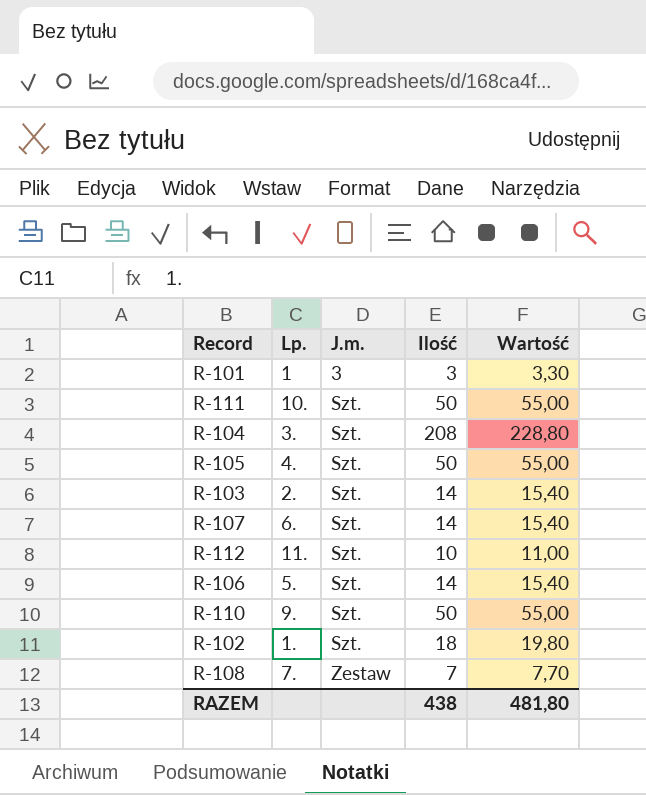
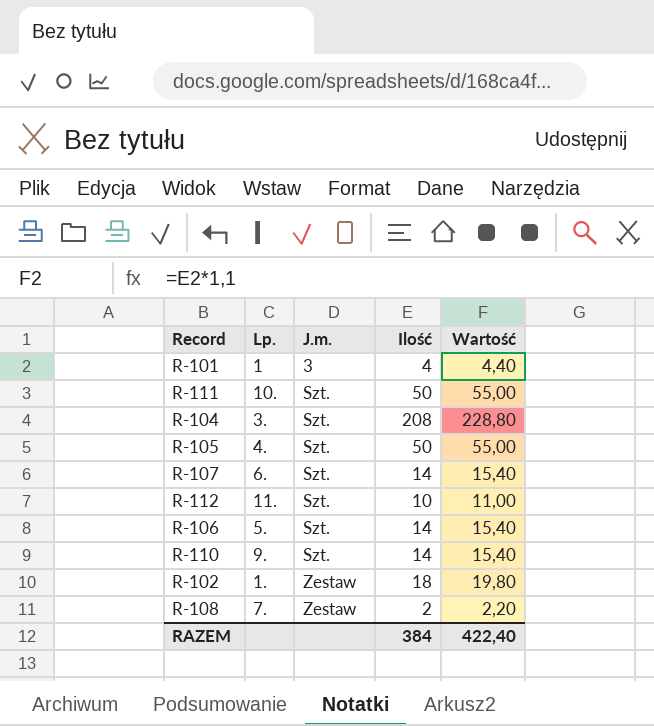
row R-103: 2. | Szt. | 14 | 15,40 -> none
R-101 | Ilość: 3 -> 4
R-101 | Wartość: 3,30 -> 4,40
R-110 | Ilość: 50 -> 14
R-110 | Wartość: 55,00 -> 15,40
R-102 | J.m.: Szt. -> Zestaw
R-108 | Ilość: 7 -> 2
R-108 | Wartość: 7,70 -> 2,20
RAZEM | Ilość: 438 -> 384
RAZEM | Wartość: 481,80 -> 422,40

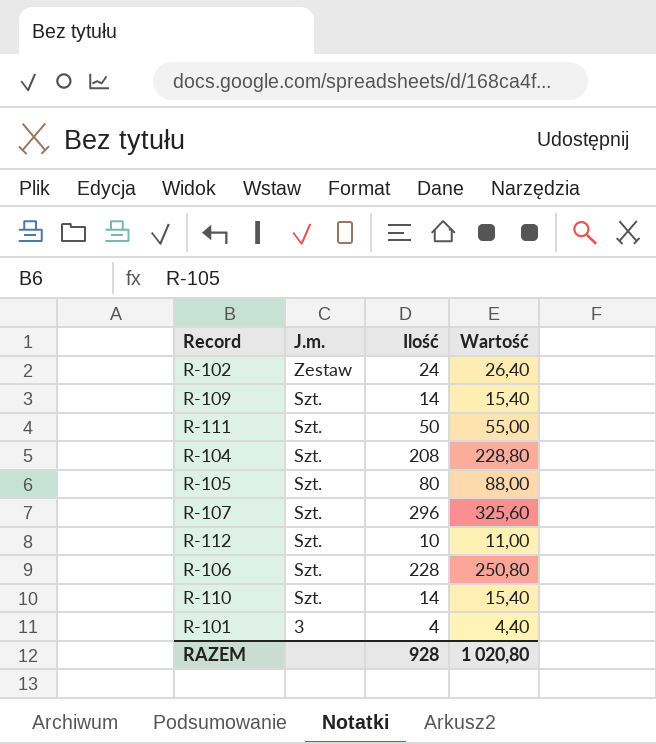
row order: J.m. ascending -> J.m. descending
column Lp. | position: 2 -> none
row R-108: 7. | Zestaw | 2 | 2,20 -> none
R-102 | Ilość: 18 -> 24
R-102 | Wartość: 19,80 -> 26,40
row R-109: none -> Szt. | 14 | 15,40
R-105 | Ilość: 50 -> 80
R-105 | Wartość: 55,00 -> 88,00
R-107 | Ilość: 14 -> 296
R-107 | Wartość: 15,40 -> 325,60
R-106 | Ilość: 14 -> 228
R-106 | Wartość: 15,40 -> 250,80
RAZEM | Ilość: 384 -> 928
RAZEM | Wartość: 422,40 -> 1 020,80

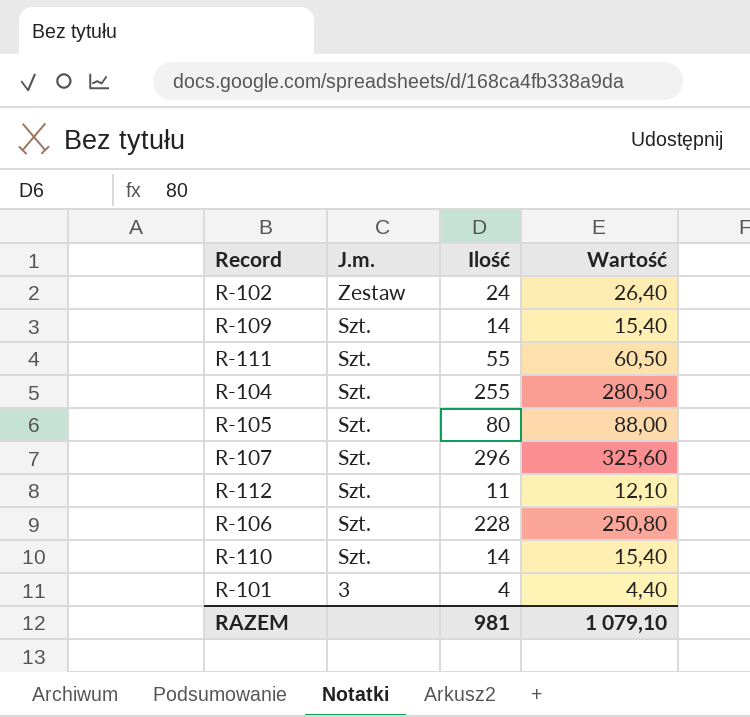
R-111 | Ilość: 50 -> 55
R-111 | Wartość: 55,00 -> 60,50
R-104 | Ilość: 208 -> 255
R-104 | Wartość: 228,80 -> 280,50
R-112 | Ilość: 10 -> 11
R-112 | Wartość: 11,00 -> 12,10
RAZEM | Ilość: 928 -> 981
RAZEM | Wartość: 1 020,80 -> 1 079,10

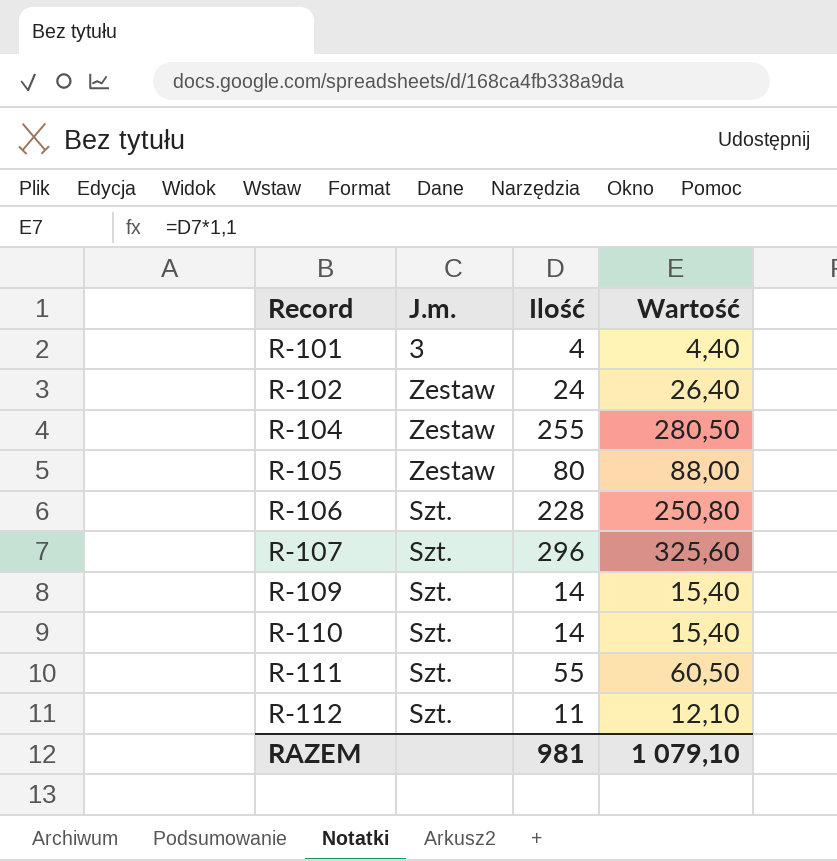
row order: J.m. descending -> Record ascending
R-104 | J.m.: Szt. -> Zestaw
R-105 | J.m.: Szt. -> Zestaw

